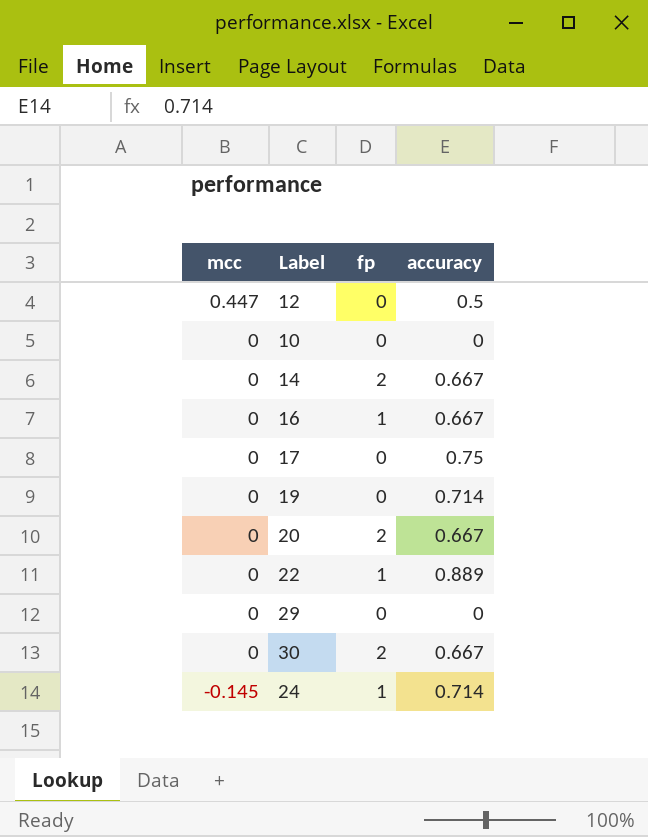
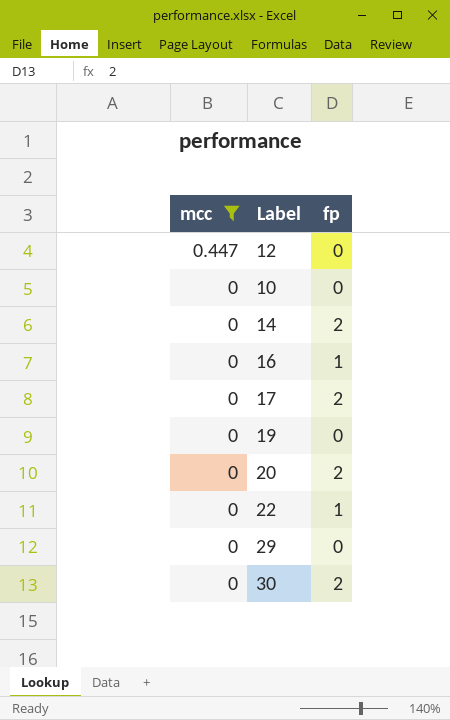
filter: none -> mcc != -0.145
column accuracy | position: 4 -> none
17 | fp: 0 -> 2

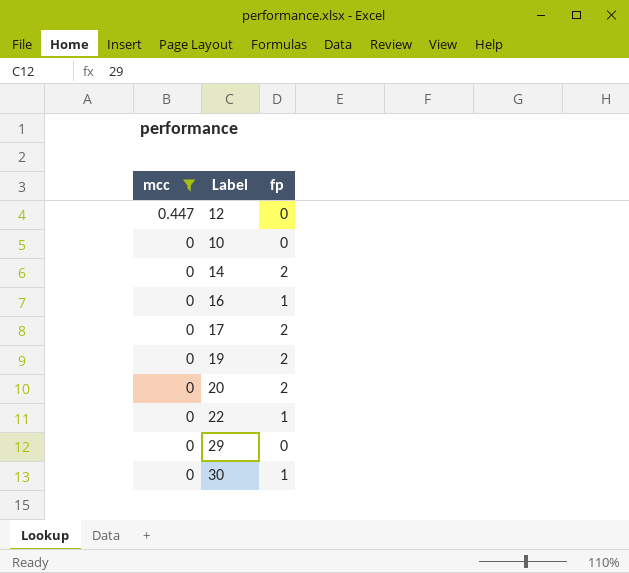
19 | fp: 0 -> 2
30 | fp: 2 -> 1

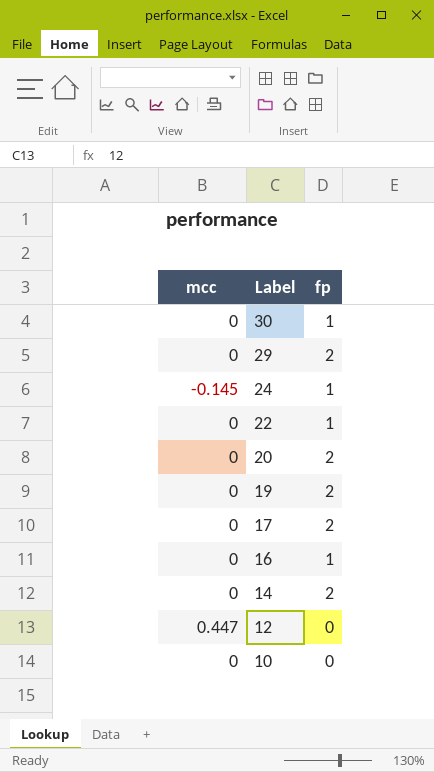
filter: mcc != -0.145 -> none
row order: mcc descending -> Label descending
29 | fp: 0 -> 2

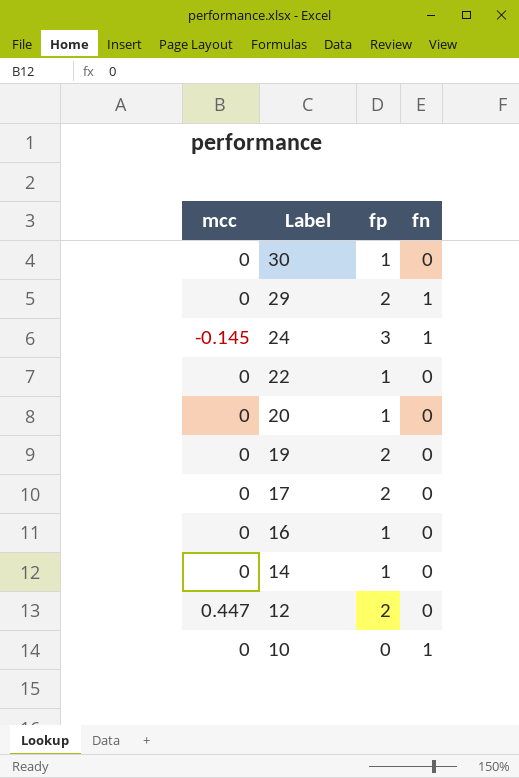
column fn | position: none -> 4
24 | fp: 1 -> 3
20 | fp: 2 -> 1
14 | fp: 2 -> 1
12 | fp: 0 -> 2

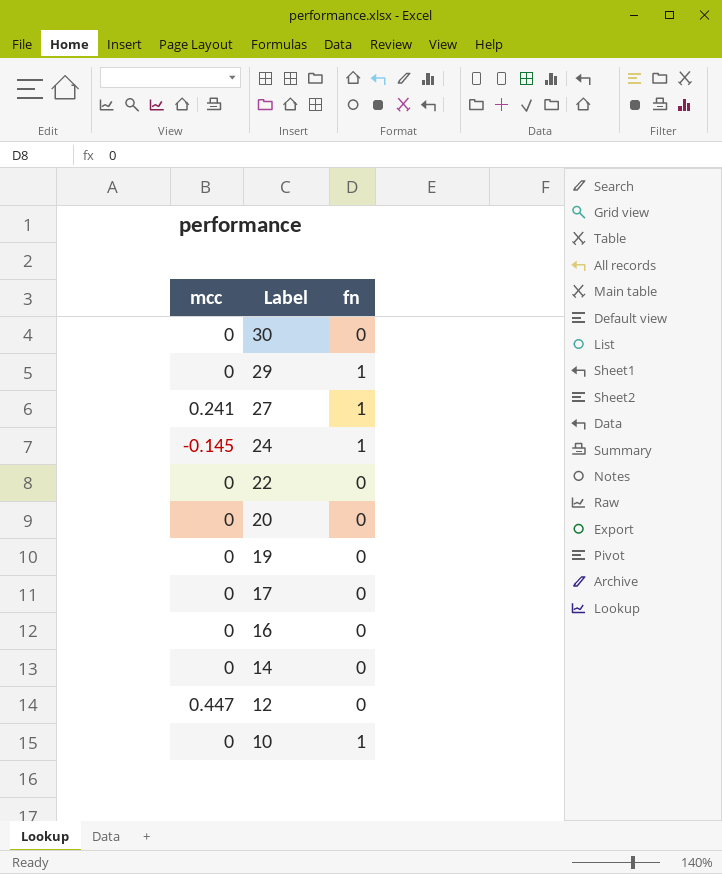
column fp | position: 3 -> none
row 27: none -> 0.241 | 1

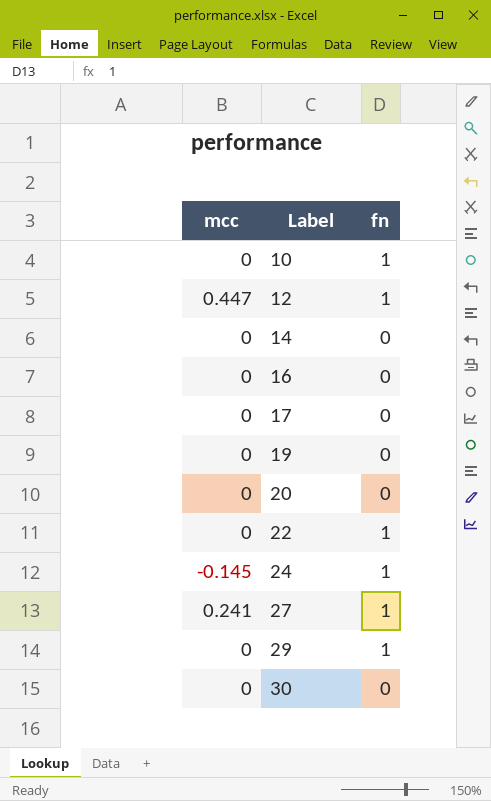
row order: Label descending -> Label ascending
12 | fn: 0 -> 1
22 | fn: 0 -> 1

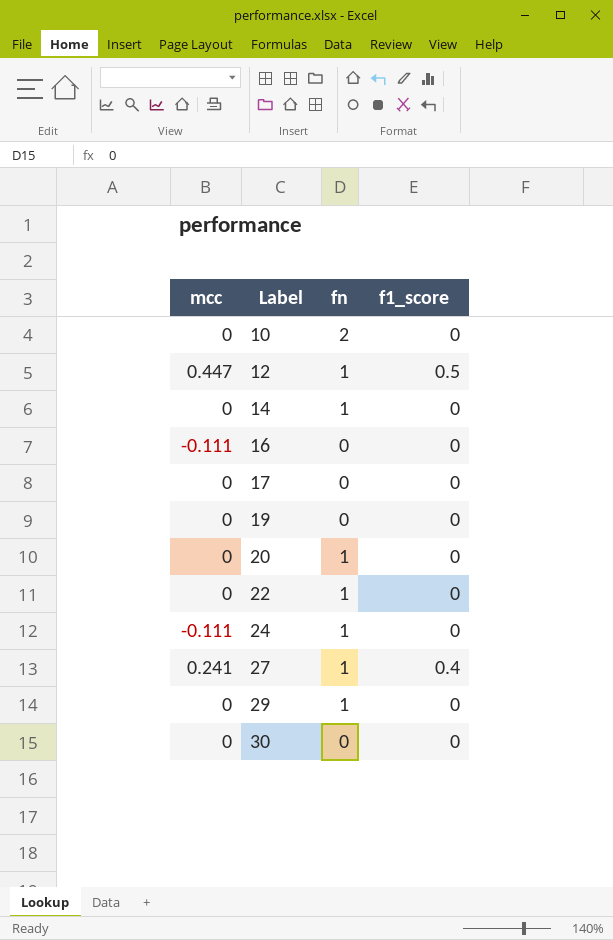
column f1_score | position: none -> 4
10 | fn: 1 -> 2
14 | fn: 0 -> 1
16 | mcc: 0 -> -0.111
20 | fn: 0 -> 1
24 | mcc: -0.145 -> -0.111

